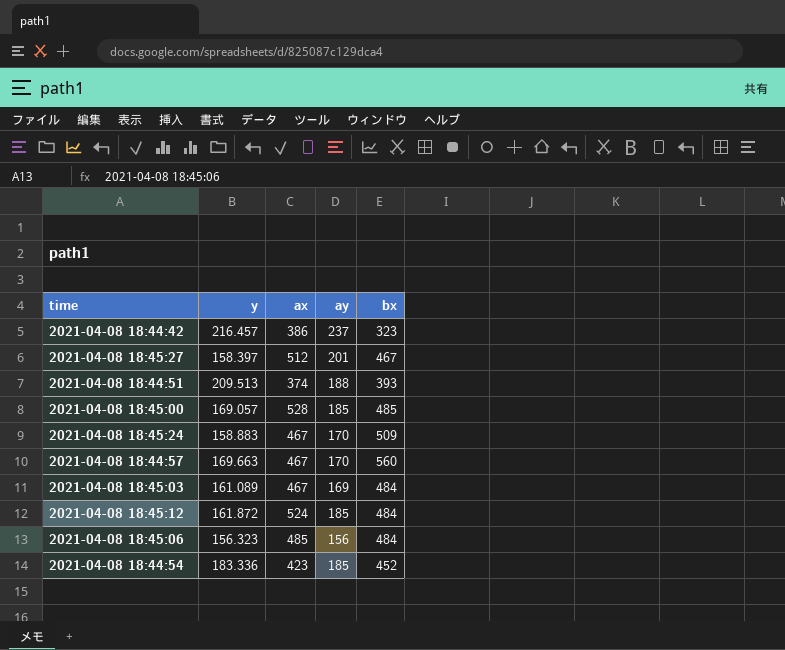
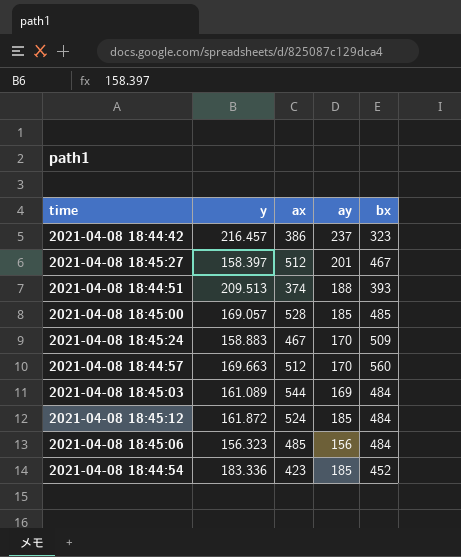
2021-04-08 18:44:57 | ax: 467 -> 512
2021-04-08 18:45:03 | ax: 467 -> 544

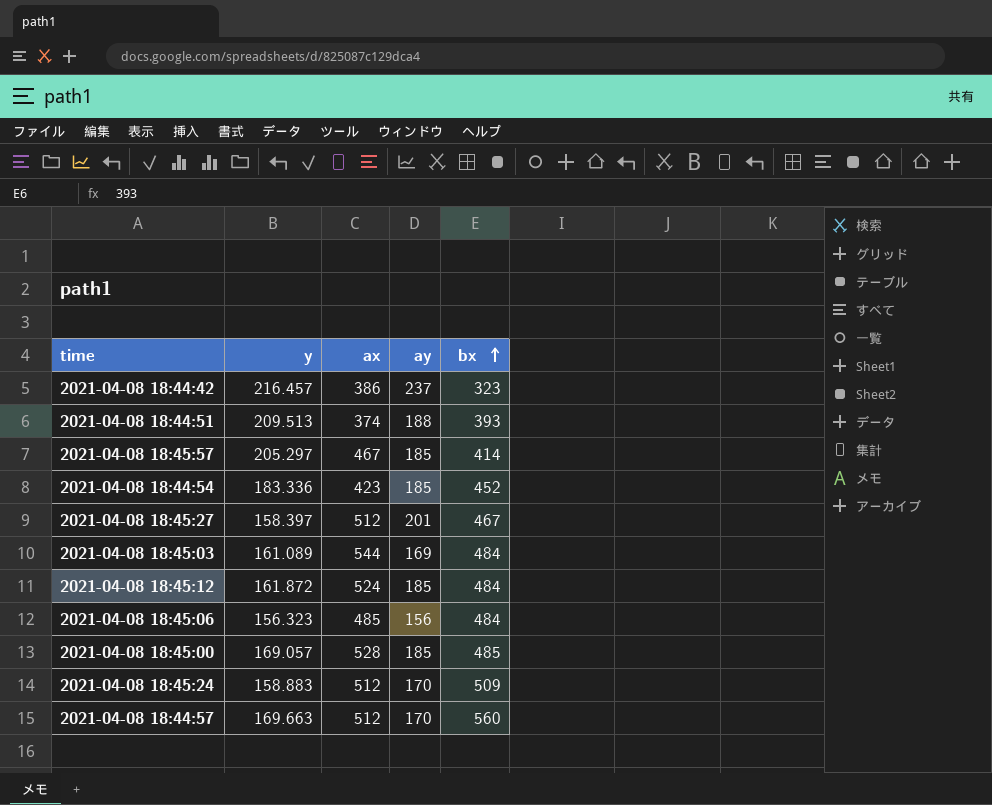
row order: none -> bx ascending
row 2021-04-08 18:45:57: none -> 205.297 | 467 | 185 | 414
2021-04-08 18:45:24 | ax: 467 -> 512

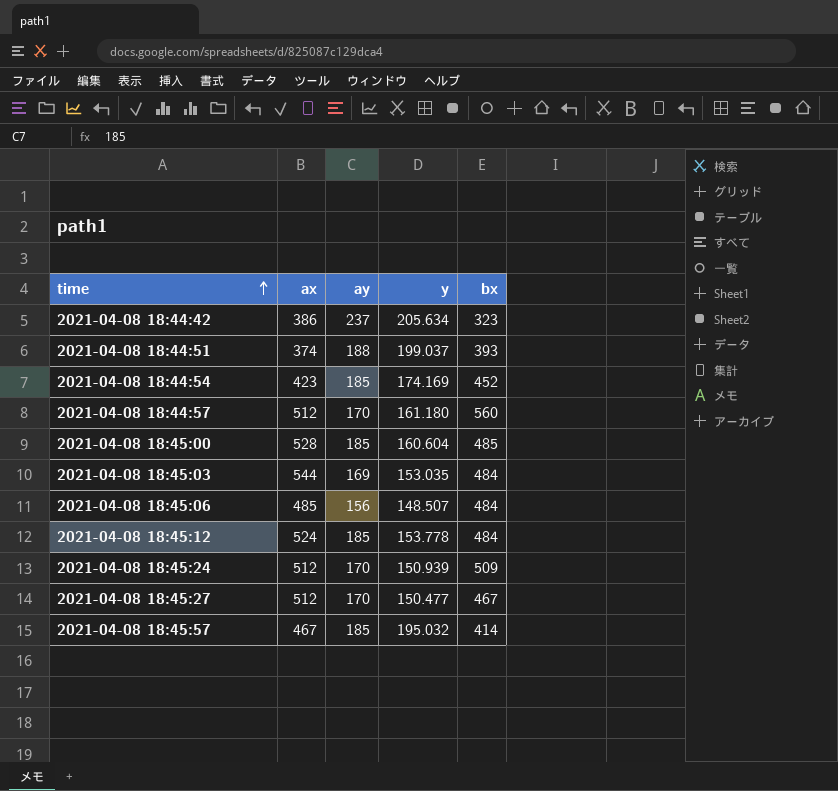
row order: bx ascending -> time ascending
column y | position: 2 -> 4
2021-04-08 18:44:42 | y: 216.457 -> 205.634
2021-04-08 18:44:51 | y: 209.513 -> 199.037
2021-04-08 18:44:54 | y: 183.336 -> 174.169
2021-04-08 18:44:57 | y: 169.663 -> 161.180
2021-04-08 18:45:00 | y: 169.057 -> 160.604
2021-04-08 18:45:03 | y: 161.089 -> 153.035
2021-04-08 18:45:06 | y: 156.323 -> 148.507
2021-04-08 18:45:12 | y: 161.872 -> 153.778
2021-04-08 18:45:24 | y: 158.883 -> 150.939
2021-04-08 18:45:27 | ay: 201 -> 170
2021-04-08 18:45:27 | y: 158.397 -> 150.477
2021-04-08 18:45:57 | y: 205.297 -> 195.032

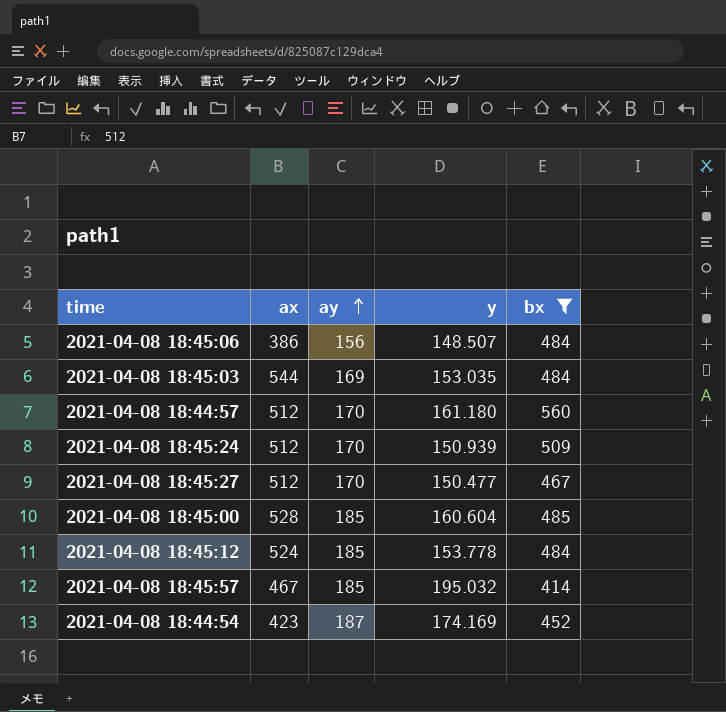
filter: none -> bx >= 414
row order: time ascending -> ay ascending
2021-04-08 18:45:06 | ax: 485 -> 386
2021-04-08 18:44:54 | ay: 185 -> 187

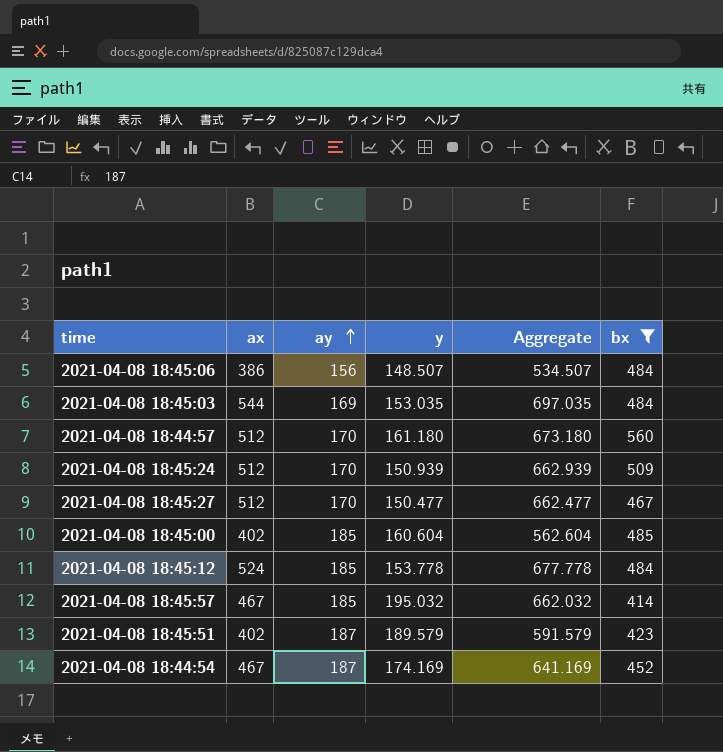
column Aggregate | formula: none -> [ax] + [y]
2021-04-08 18:45:00 | ax: 528 -> 402
row 2021-04-08 18:45:51: none -> 402 | 187 | 189.579 | 591.579 | 423
2021-04-08 18:44:54 | ax: 423 -> 467

